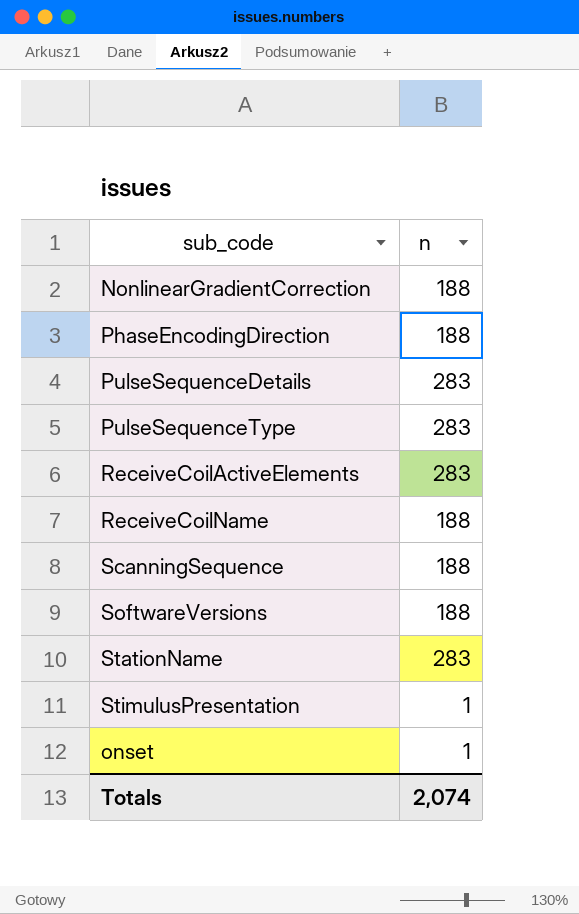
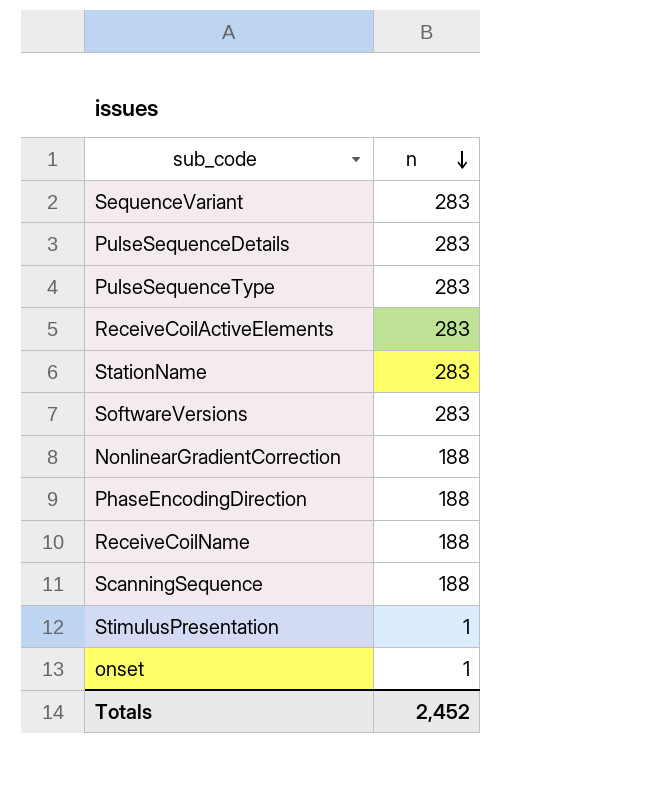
row order: none -> n descending
row SequenceVariant: none -> 283
SoftwareVersions | n: 188 -> 283
Totals | n: 2,074 -> 2,452

